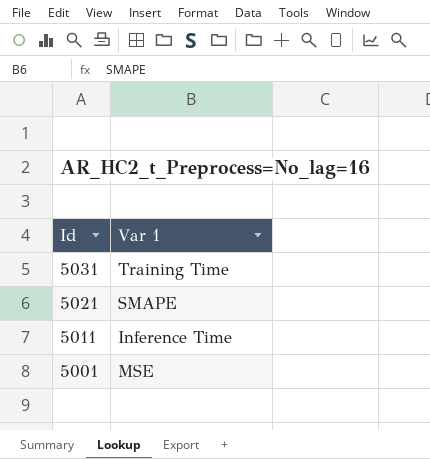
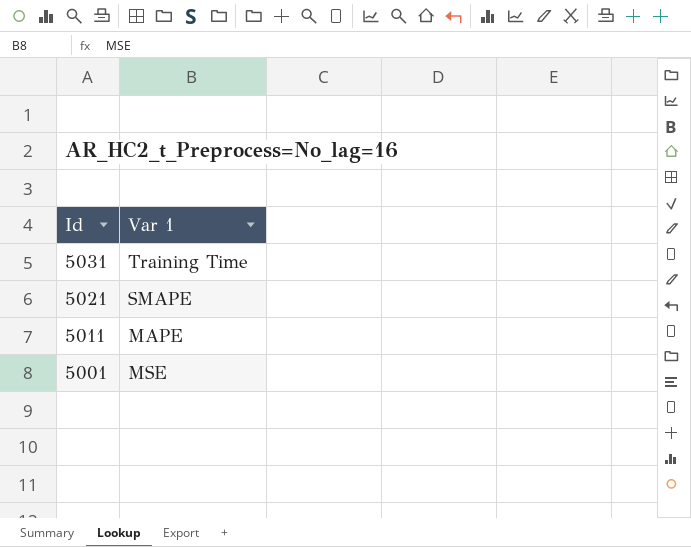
5011 | Var 1: Inference Time -> MAPE

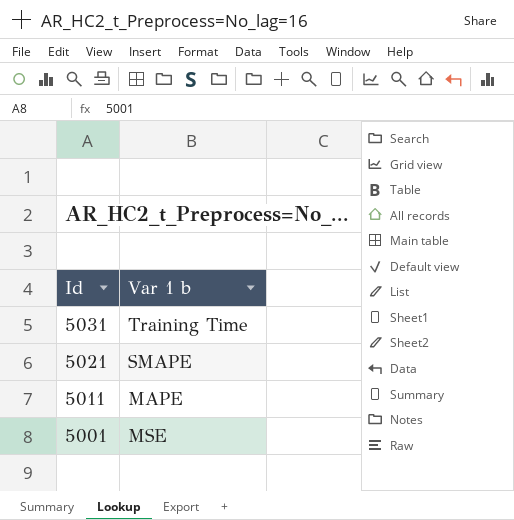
column name: Var 1 -> Var 1 b

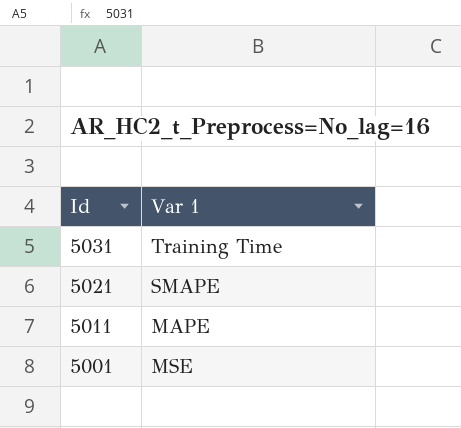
column name: Var 1 b -> Var 1

